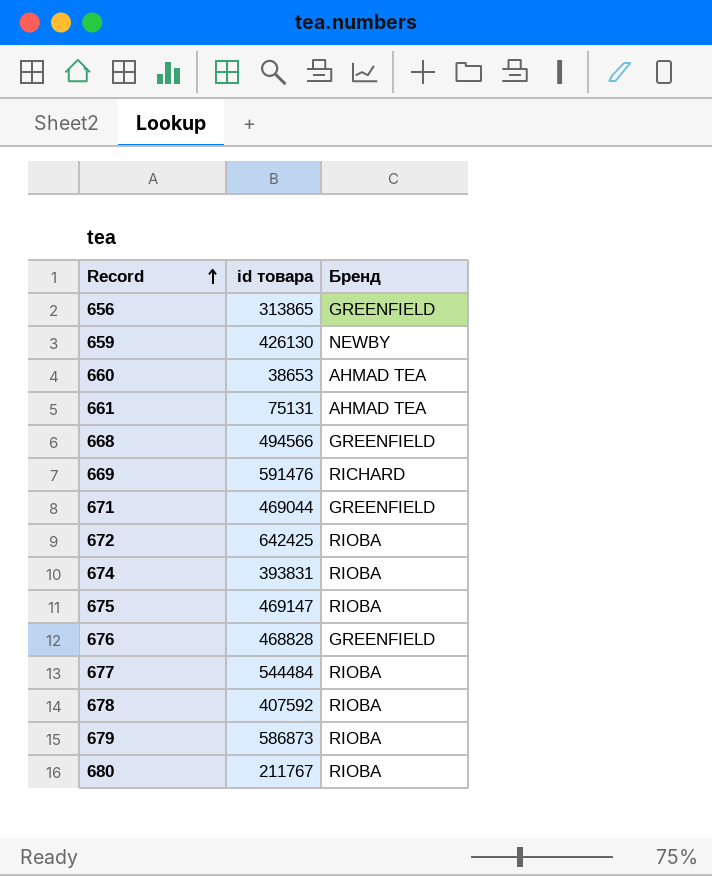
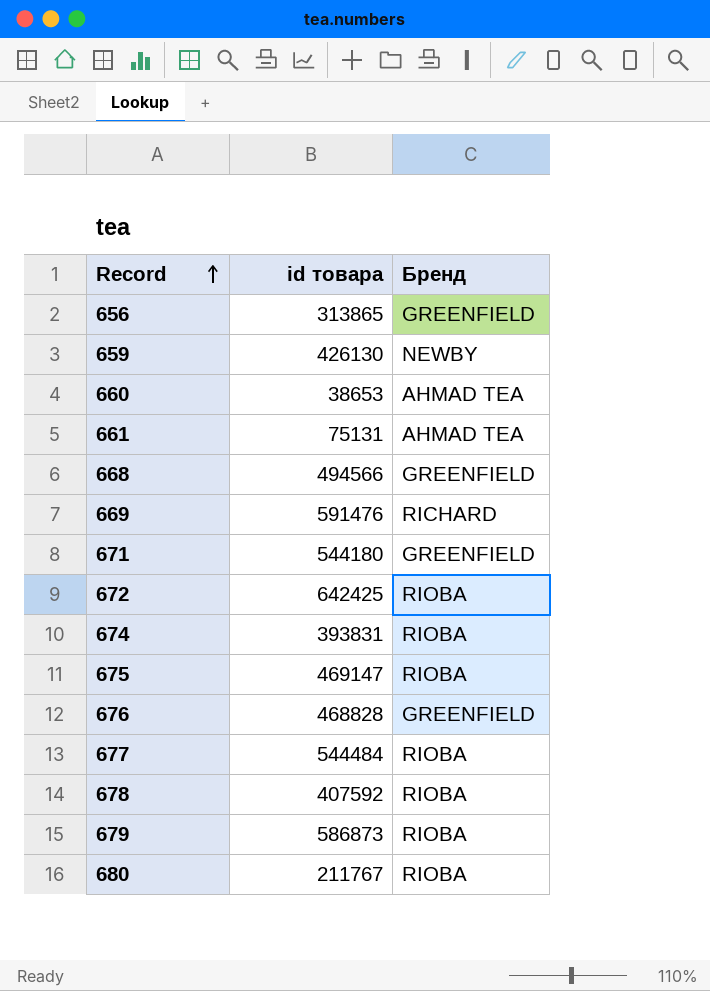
671 | id товара: 469044 -> 544180

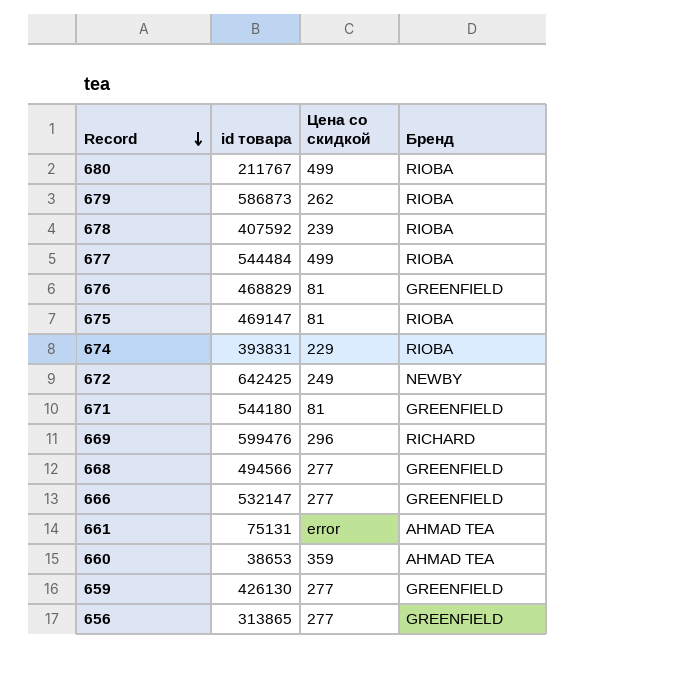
row order: Record ascending -> Record descending
column Цена со скидкой | position: none -> 3
676 | id товара: 468828 -> 468829
672 | Бренд: RIOBA -> NEWBY
669 | id товара: 591476 -> 599476
row 666: none -> 532147 | 277 | GREENFIELD
659 | Бренд: NEWBY -> GREENFIELD

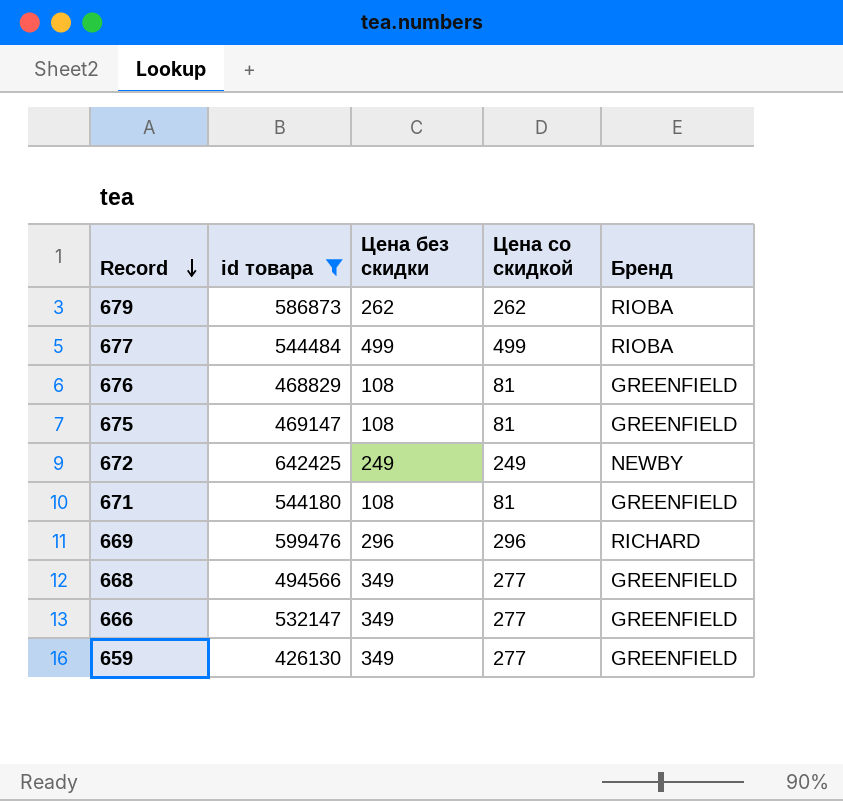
filter: none -> id товара >= 426130
column Цена без скидки | position: none -> 3
675 | Бренд: RIOBA -> GREENFIELD

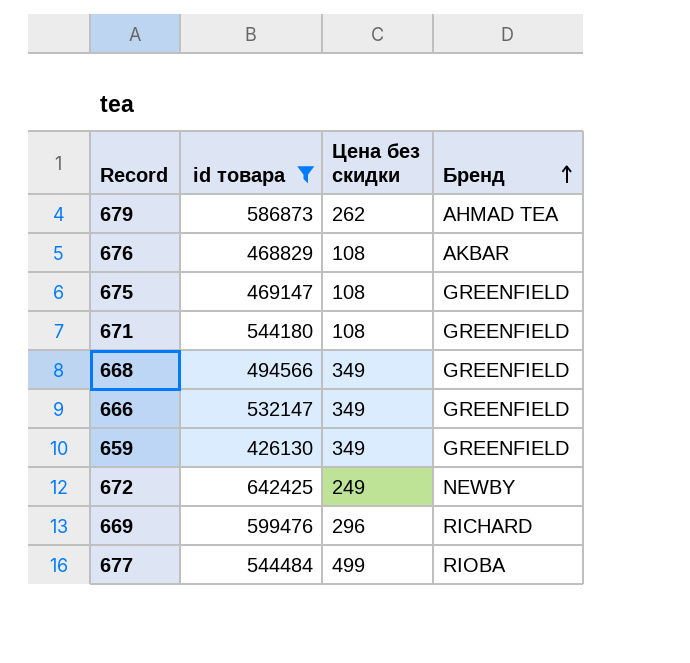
row order: Record descending -> Бренд ascending
column Цена со скидкой | position: 4 -> none
679 | Бренд: RIOBA -> AHMAD TEA
676 | Бренд: GREENFIELD -> AKBAR

